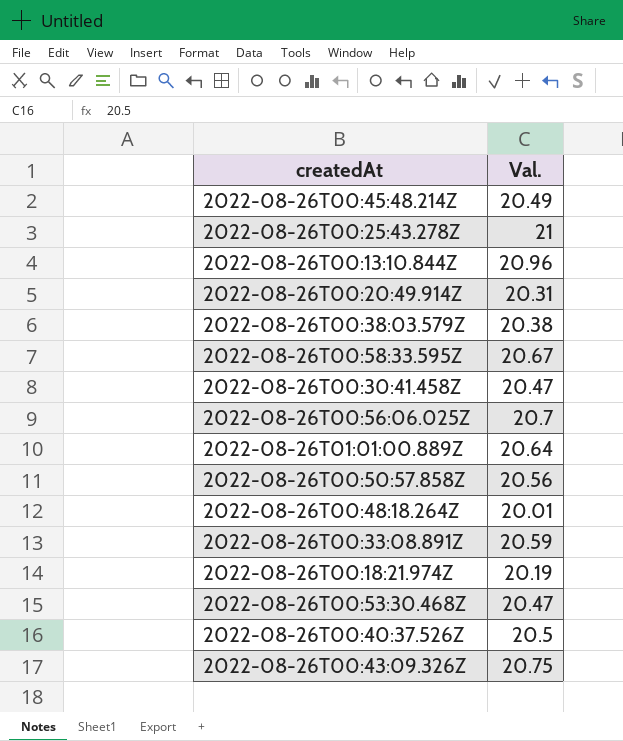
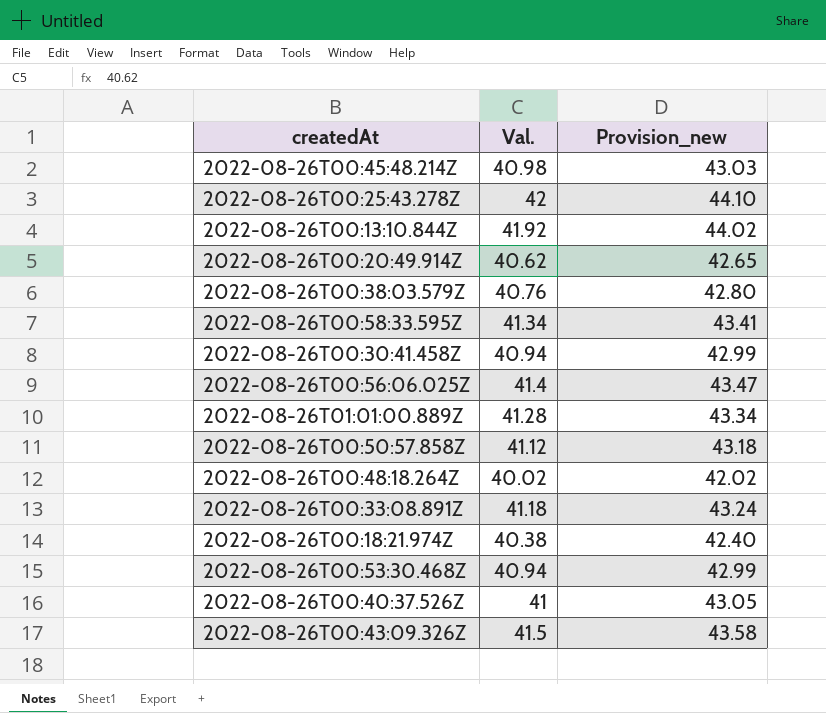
column Provision_new | formula: none -> [Val.] * 1.05
2022-08-26T00:45:48.214Z | Val.: 20.49 -> 40.98
2022-08-26T00:25:43.278Z | Val.: 21 -> 42
2022-08-26T00:13:10.844Z | Val.: 20.96 -> 41.92
2022-08-26T00:20:49.914Z | Val.: 20.31 -> 40.62
2022-08-26T00:38:03.579Z | Val.: 20.38 -> 40.76
2022-08-26T00:58:33.595Z | Val.: 20.67 -> 41.34
2022-08-26T00:30:41.458Z | Val.: 20.47 -> 40.94
2022-08-26T00:56:06.025Z | Val.: 20.7 -> 41.4
2022-08-26T01:01:00.889Z | Val.: 20.64 -> 41.28
2022-08-26T00:50:57.858Z | Val.: 20.56 -> 41.12
2022-08-26T00:48:18.264Z | Val.: 20.01 -> 40.02
2022-08-26T00:33:08.891Z | Val.: 20.59 -> 41.18
2022-08-26T00:18:21.974Z | Val.: 20.19 -> 40.38
2022-08-26T00:53:30.468Z | Val.: 20.47 -> 40.94
2022-08-26T00:40:37.526Z | Val.: 20.5 -> 41
2022-08-26T00:43:09.326Z | Val.: 20.75 -> 41.5

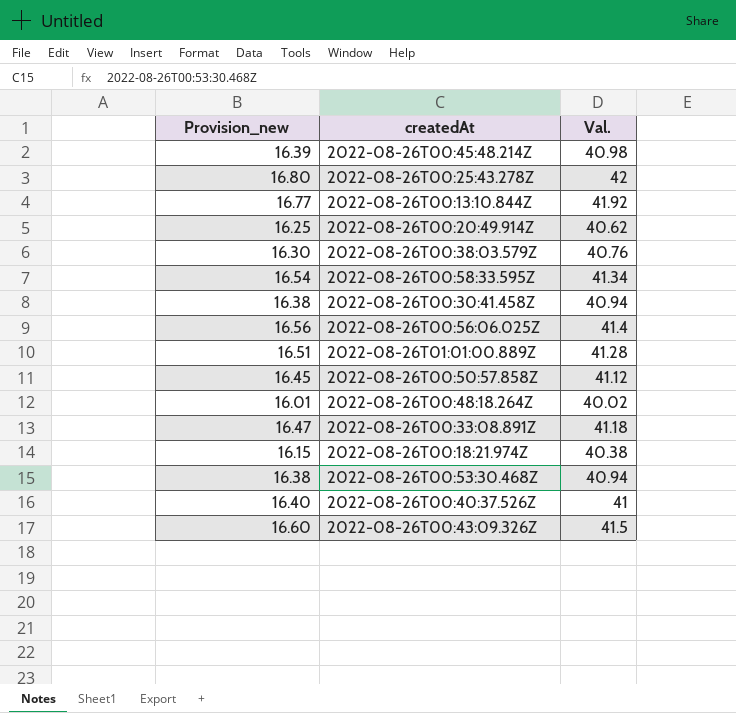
column Provision_new | formula: [Val.] * 1.05 -> [Val.] * 0.4
column Provision_new | position: 3 -> 1

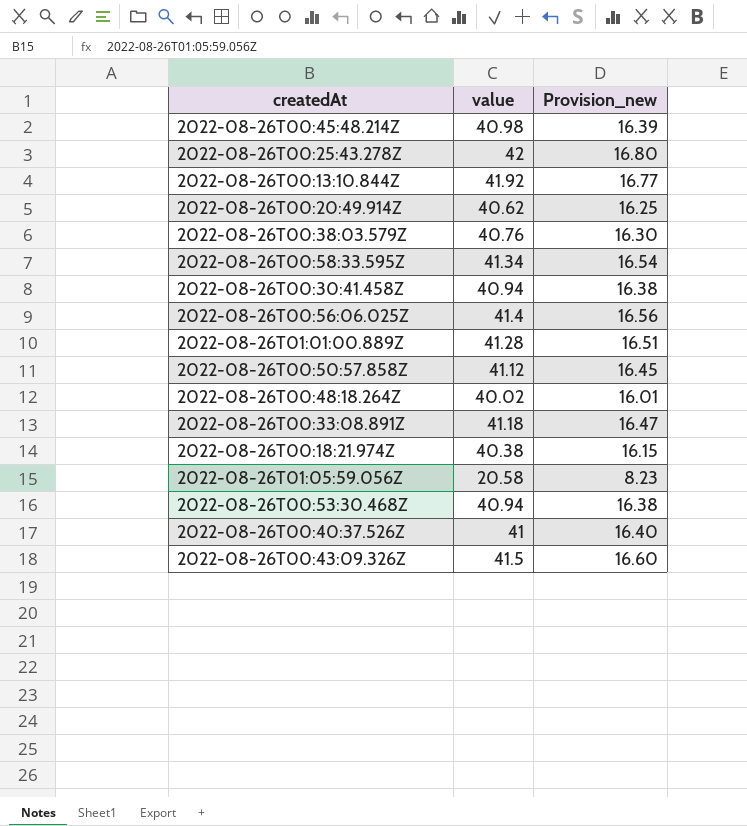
column name: Val. -> value
column Provision_new | position: 1 -> 3
row 2022-08-26T01:05:59.056Z: none -> 20.58 | 8.23

